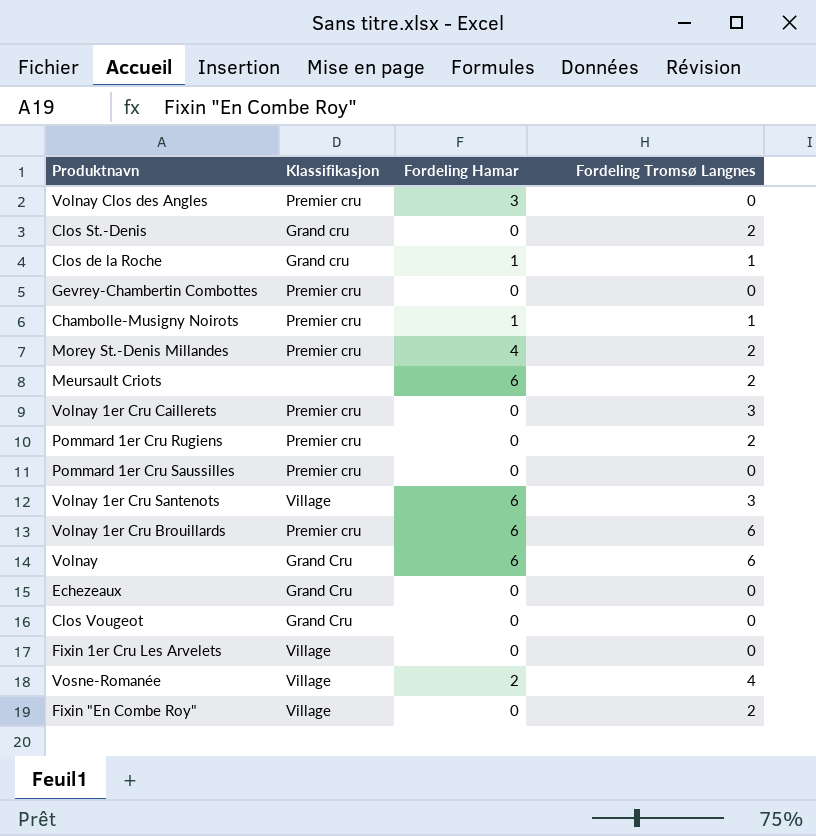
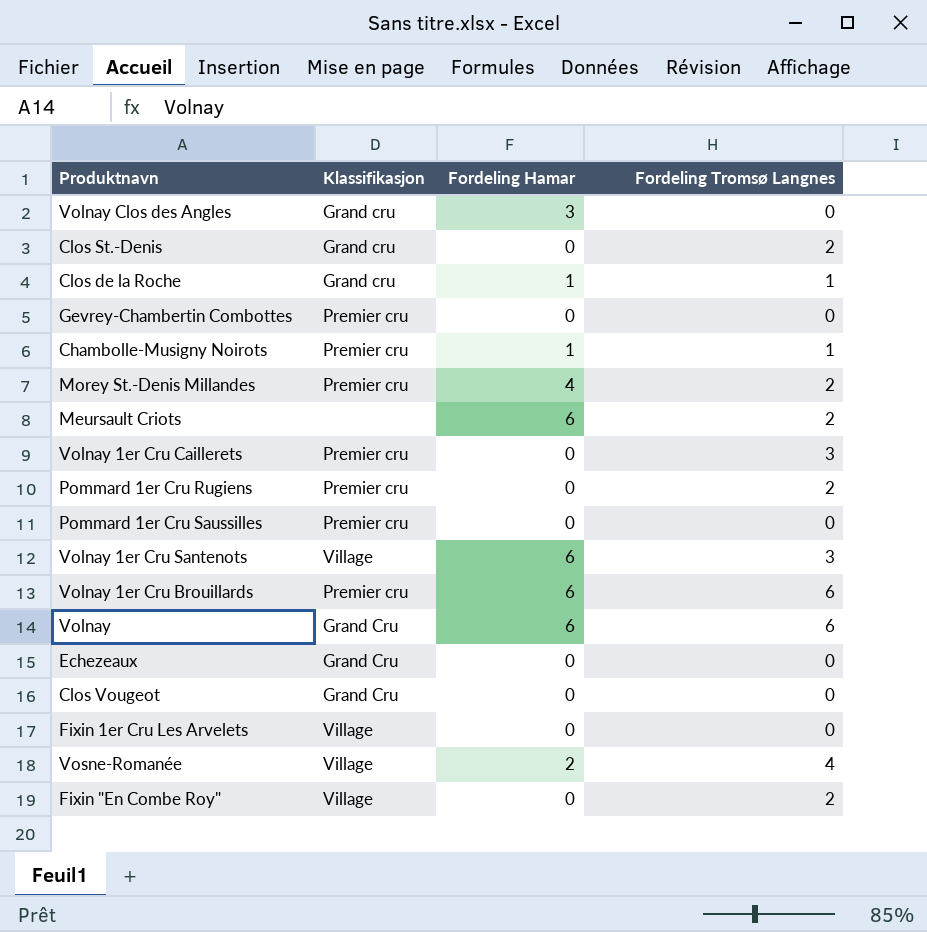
Volnay Clos des Angles | Klassifikasjon: Premier cru -> Grand cru

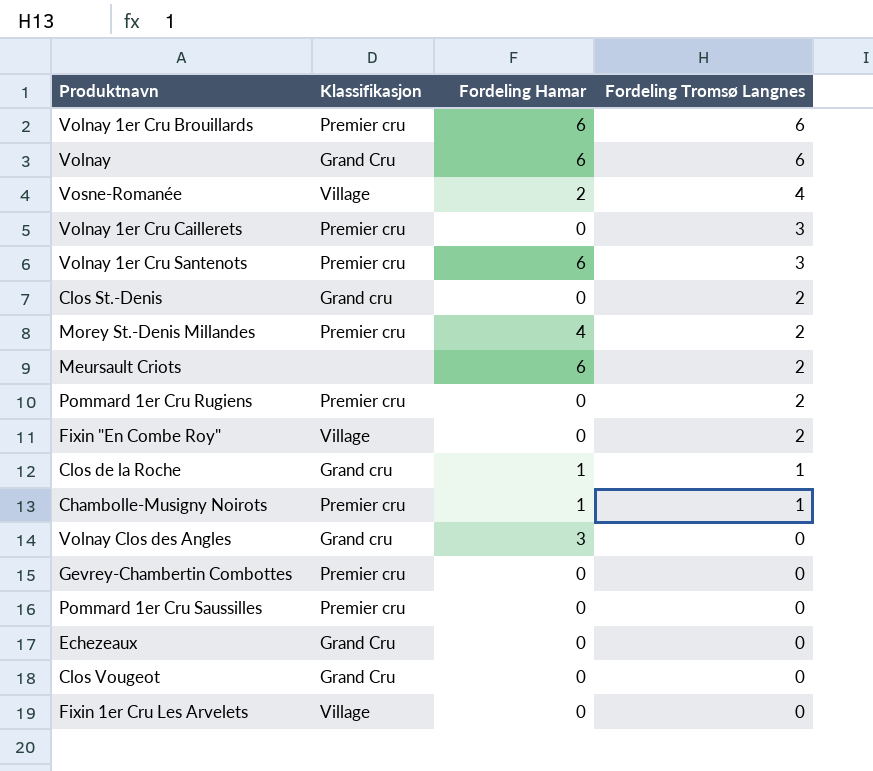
row order: none -> Fordeling Tromsø Langnes descending
Volnay 1er Cru Santenots | Klassifikasjon: Village -> Premier cru

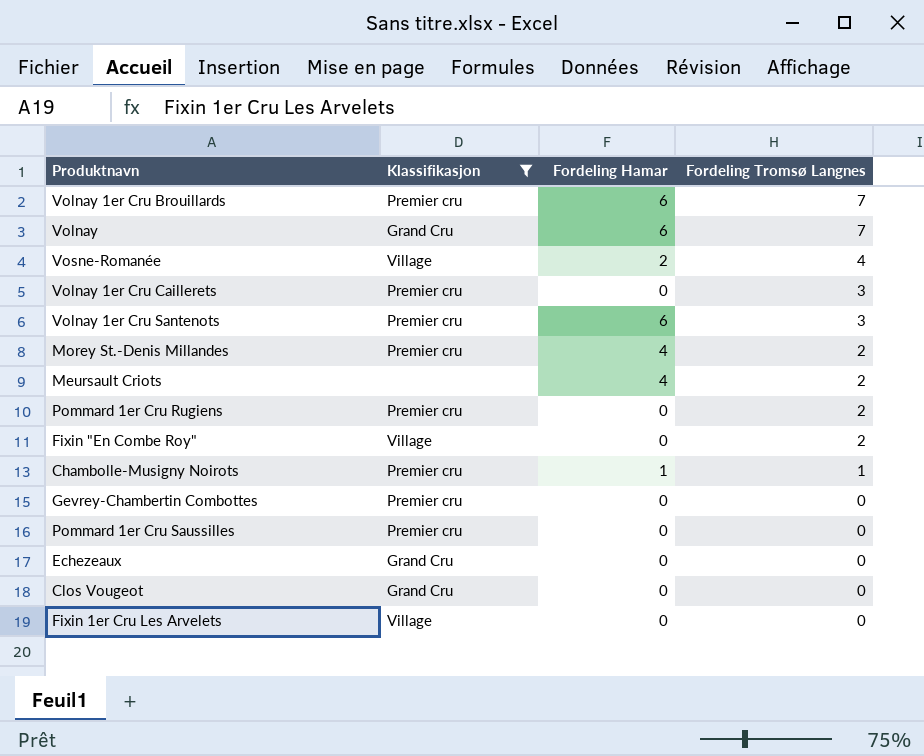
filter: none -> Klassifikasjon != Grand cru
Volnay 1er Cru Brouillards | Fordeling Tromsø Langnes: 6 -> 7
Volnay | Fordeling Tromsø Langnes: 6 -> 7
Meursault Criots | Fordeling Hamar: 6 -> 4

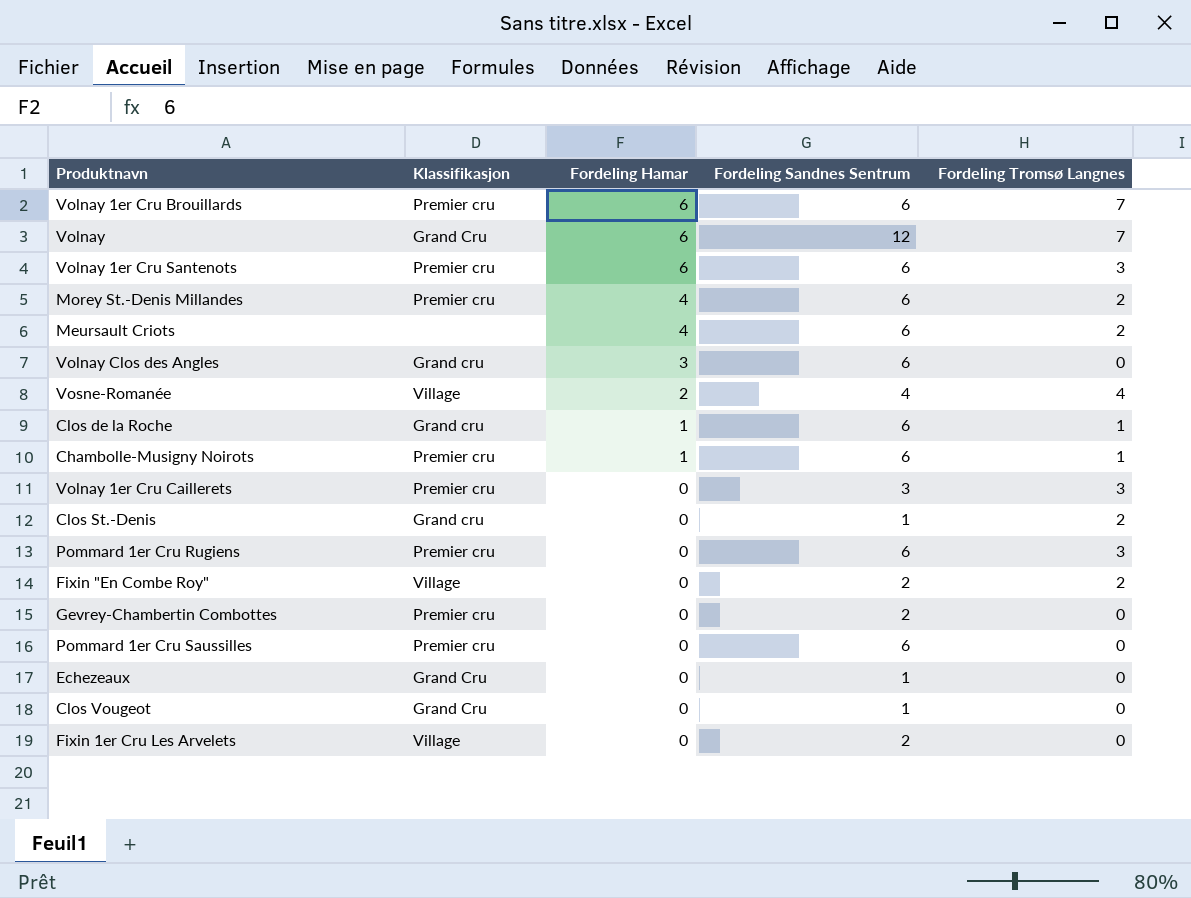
filter: Klassifikasjon != Grand cru -> none
row order: Fordeling Tromsø Langnes descending -> Fordeling Hamar descending
column Fordeling Sandnes Sentrum | position: none -> 4
Pommard 1er Cru Rugiens | Fordeling Tromsø Langnes: 2 -> 3

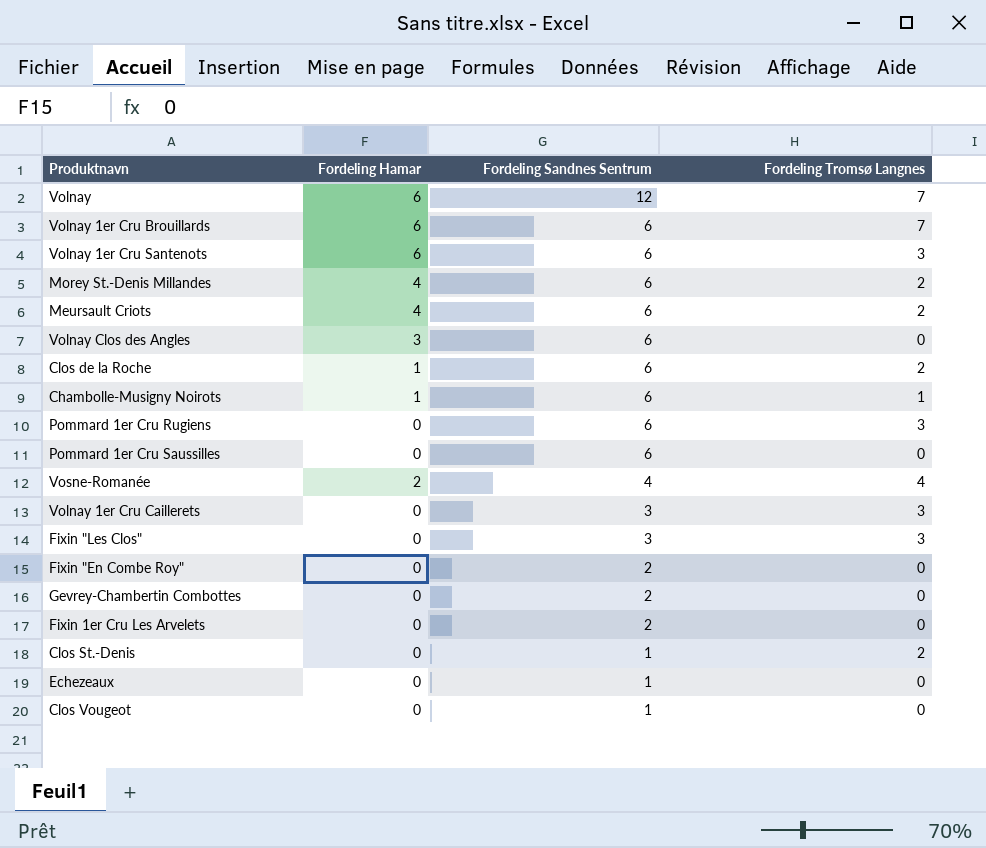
row order: Fordeling Hamar descending -> Fordeling Sandnes Sentrum descending
column Klassifikasjon | position: 2 -> none
Clos de la Roche | Fordeling Tromsø Langnes: 1 -> 2
row Fixin "Les Clos": none -> 0 | 3 | 3
Fixin "En Combe Roy" | Fordeling Tromsø Langnes: 2 -> 0

